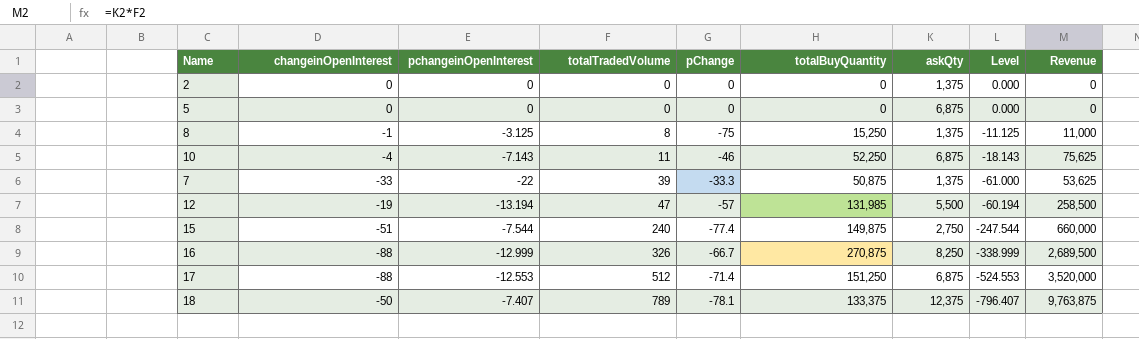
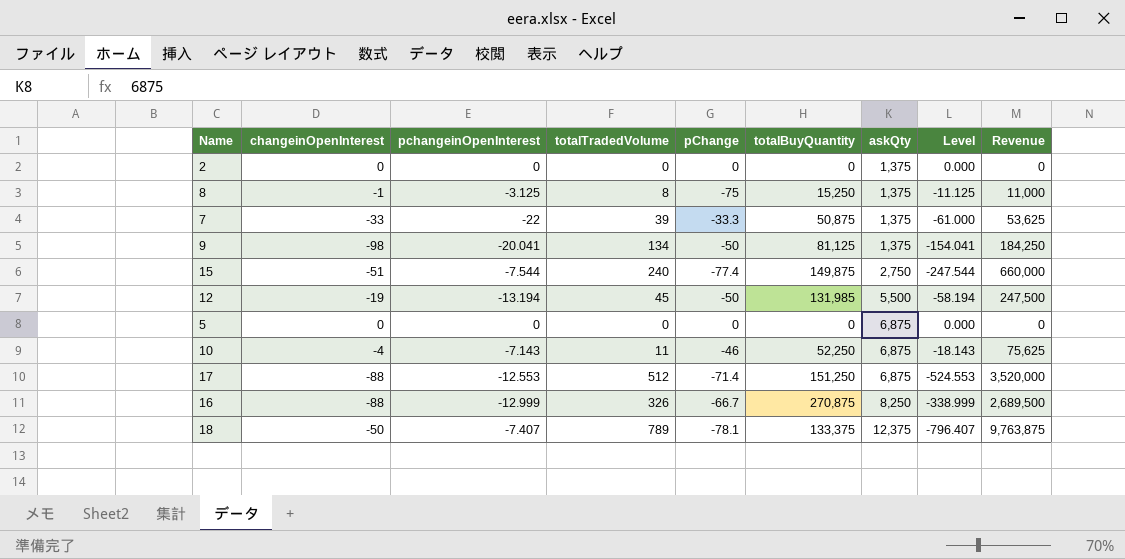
row order: totalTradedVolume ascending -> askQty ascending
row 9: none -> -98 | -20.041 | 134 | -50 | 81,125 | 1,375 | -154.041 | 184,250
12 | totalTradedVolume: 47 -> 45
12 | pChange: -57 -> -50
12 | Level: -60.194 -> -58.194
12 | Revenue: 258,500 -> 247,500

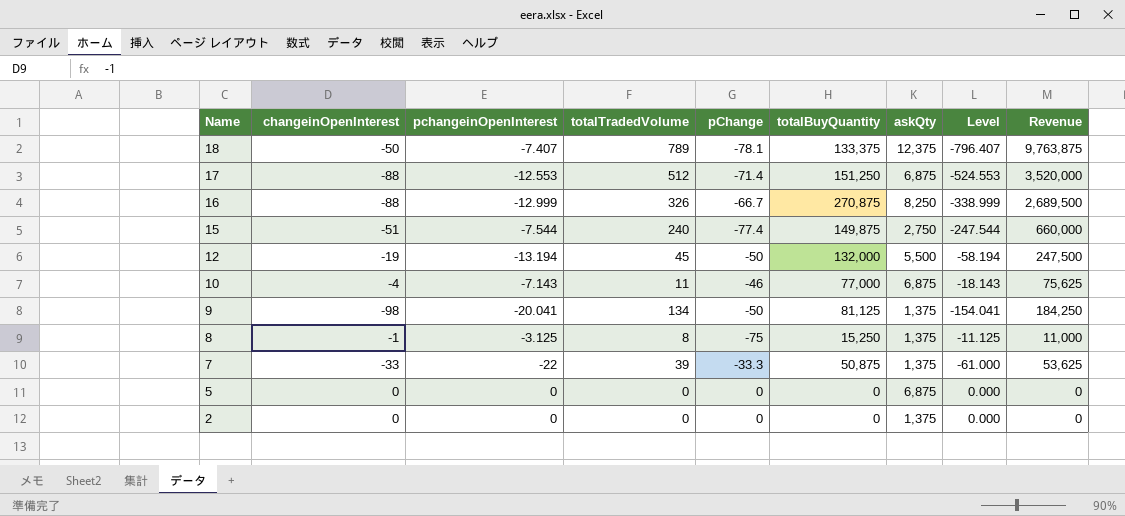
row order: askQty ascending -> Name descending
12 | totalBuyQuantity: 131,985 -> 132,000
10 | totalBuyQuantity: 52,250 -> 77,000

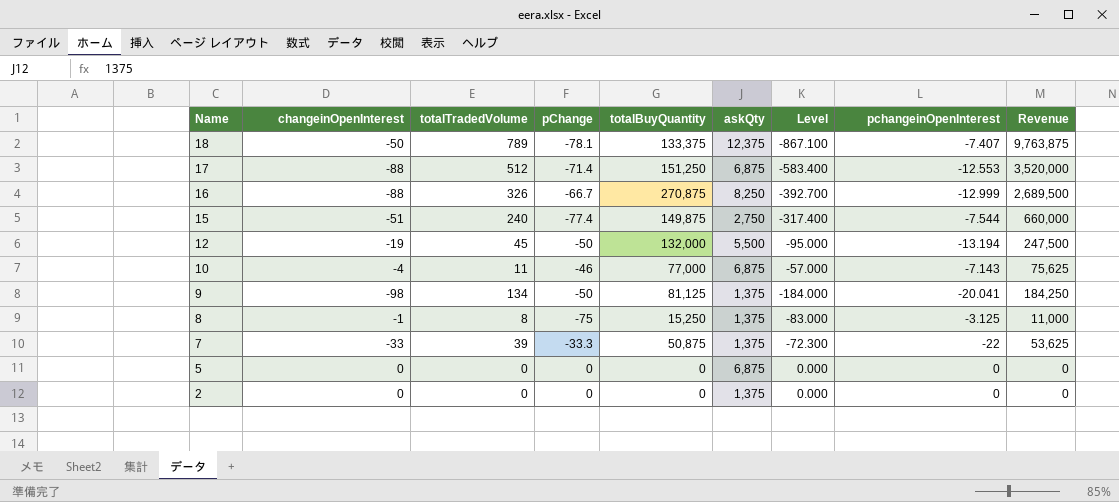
column Level | formula: [pchangeinOpenInterest] - [totalTradedVolume] -> [pChange] - [totalTradedVolume]
column pchangeinOpenInterest | position: 3 -> 8

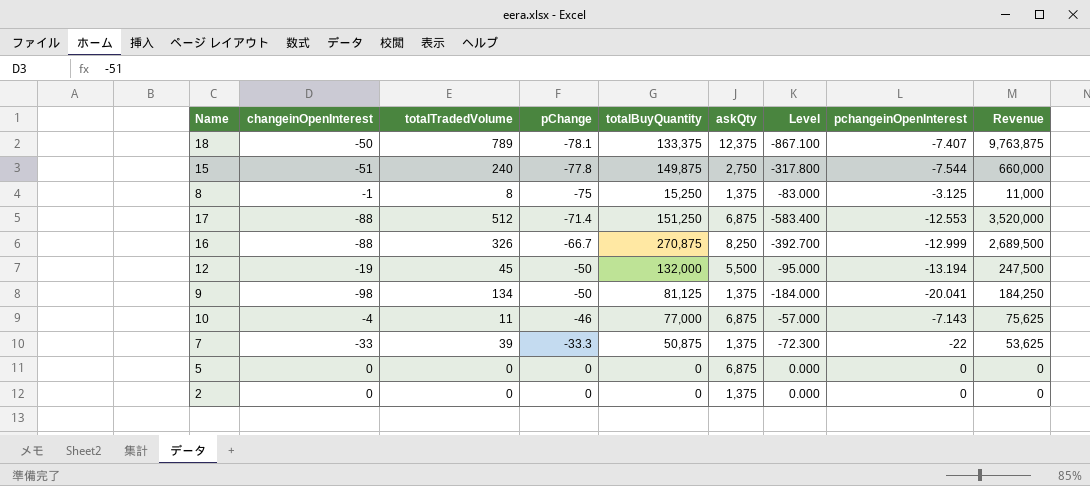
row order: Name descending -> pChange ascending
15 | pChange: -77.4 -> -77.8
15 | Level: -317.400 -> -317.800

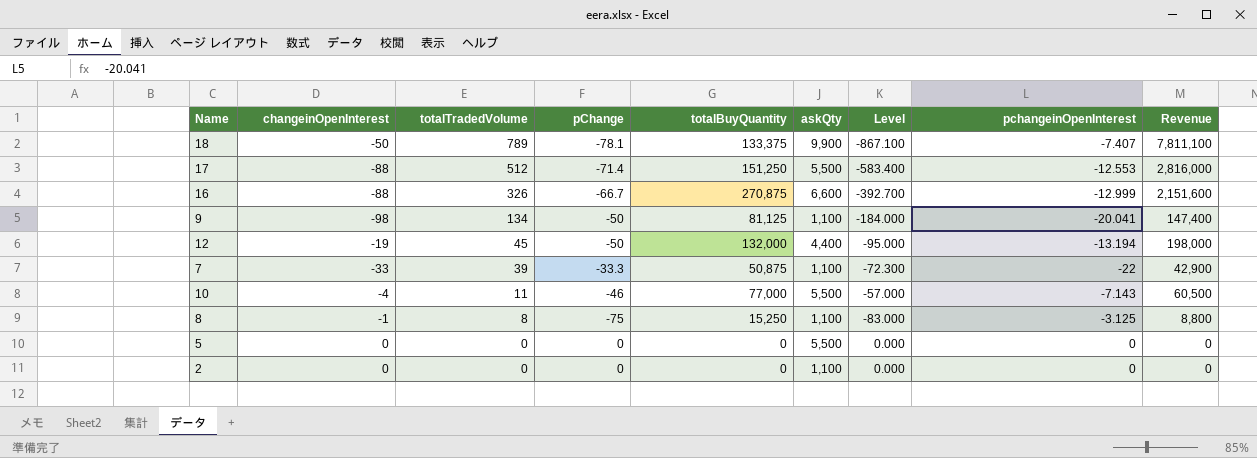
row order: pChange ascending -> totalTradedVolume descending
row 15: -51 | 240 | -77.8 | 149,875 | 2,750 | -317.800 | -7.544 | 660,000 -> none
18 | askQty: 12,375 -> 9,900
18 | Revenue: 9,763,875 -> 7,811,100
17 | askQty: 6,875 -> 5,500
17 | Revenue: 3,520,000 -> 2,816,000
16 | askQty: 8,250 -> 6,600
16 | Revenue: 2,689,500 -> 2,151,600
9 | askQty: 1,375 -> 1,100
9 | Revenue: 184,250 -> 147,400
12 | askQty: 5,500 -> 4,400
12 | Revenue: 247,500 -> 198,000
7 | askQty: 1,375 -> 1,100
7 | Revenue: 53,625 -> 42,900
10 | askQty: 6,875 -> 5,500
10 | Revenue: 75,625 -> 60,500
8 | askQty: 1,375 -> 1,100
8 | Revenue: 11,000 -> 8,800
5 | askQty: 6,875 -> 5,500
2 | askQty: 1,375 -> 1,100

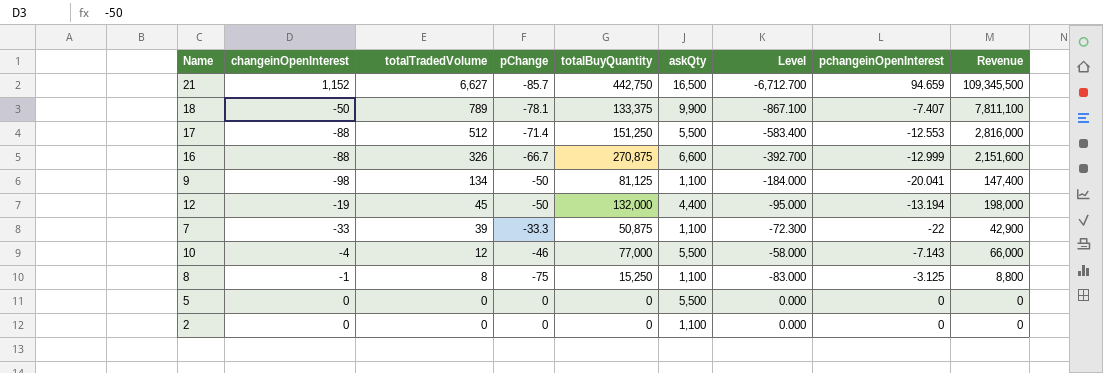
row 21: none -> 1,152 | 6,627 | -85.7 | 442,750 | 16,500 | -6,712.700 | 94.659 | 109,345,500
10 | totalTradedVolume: 11 -> 12
10 | Level: -57.000 -> -58.000
10 | Revenue: 60,500 -> 66,000

